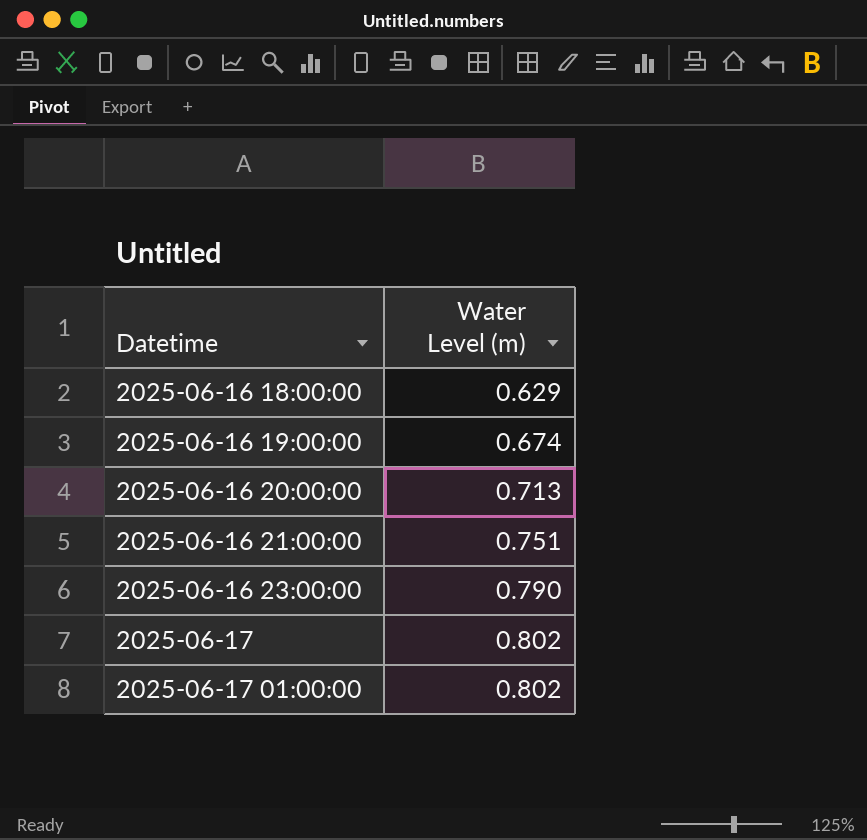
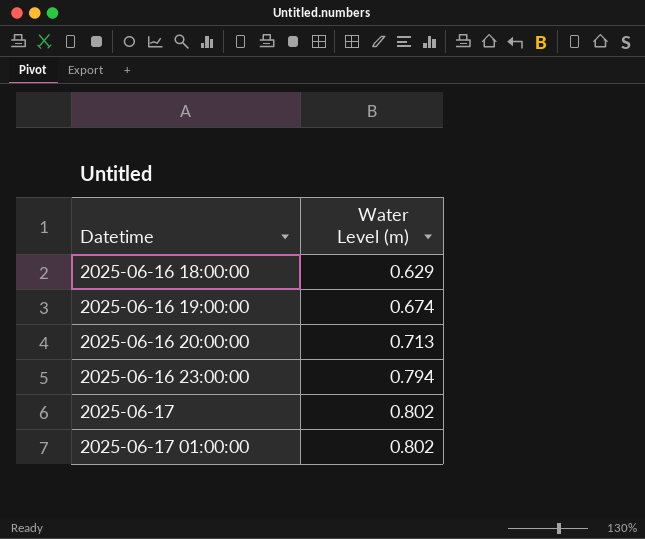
row 2025-06-16 21:00:00: 0.751 -> none
2025-06-16 23:00:00 | Water Level (m): 0.790 -> 0.794

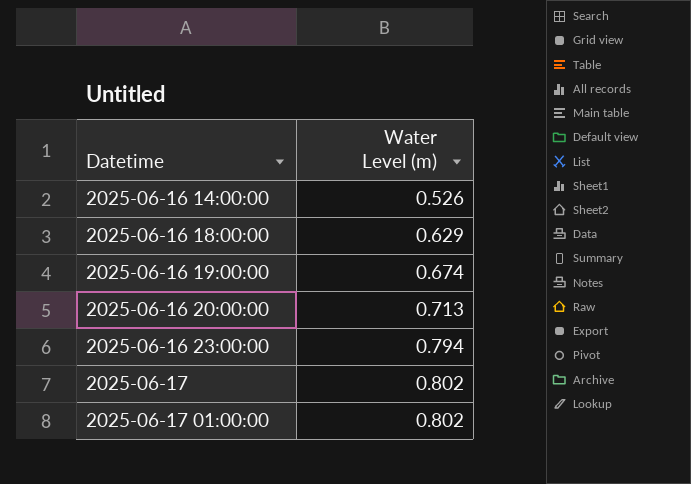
row 2025-06-16 14:00:00: none -> 0.526

